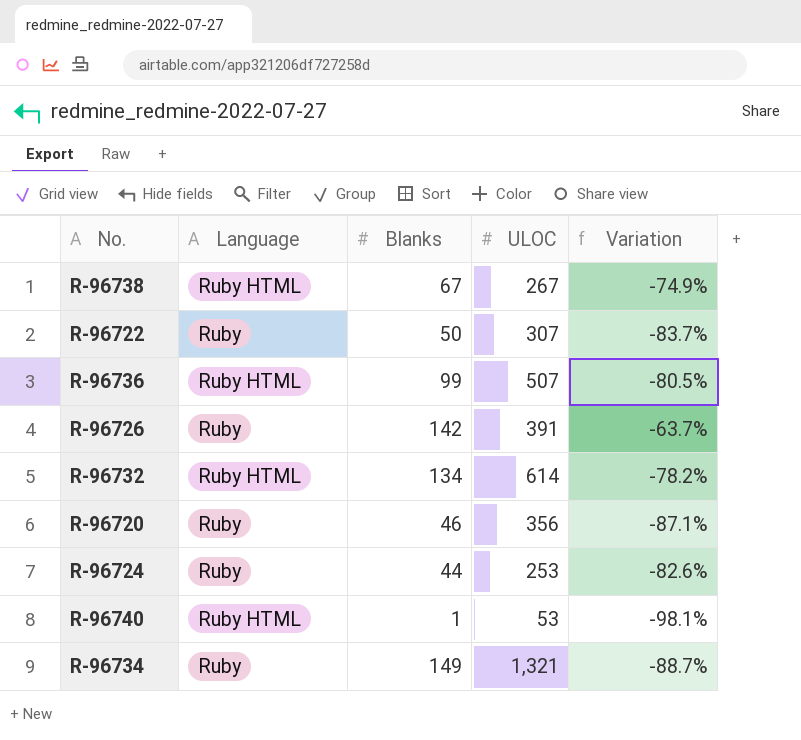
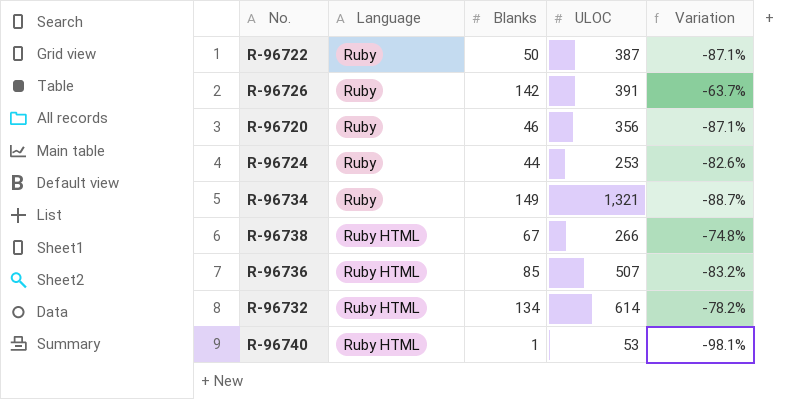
row order: none -> Language ascending
R-96722 | ULOC: 307 -> 387
R-96722 | Variation: -83.7% -> -87.1%
R-96738 | ULOC: 267 -> 266
R-96738 | Variation: -74.9% -> -74.8%
R-96736 | Blanks: 99 -> 85
R-96736 | Variation: -80.5% -> -83.2%

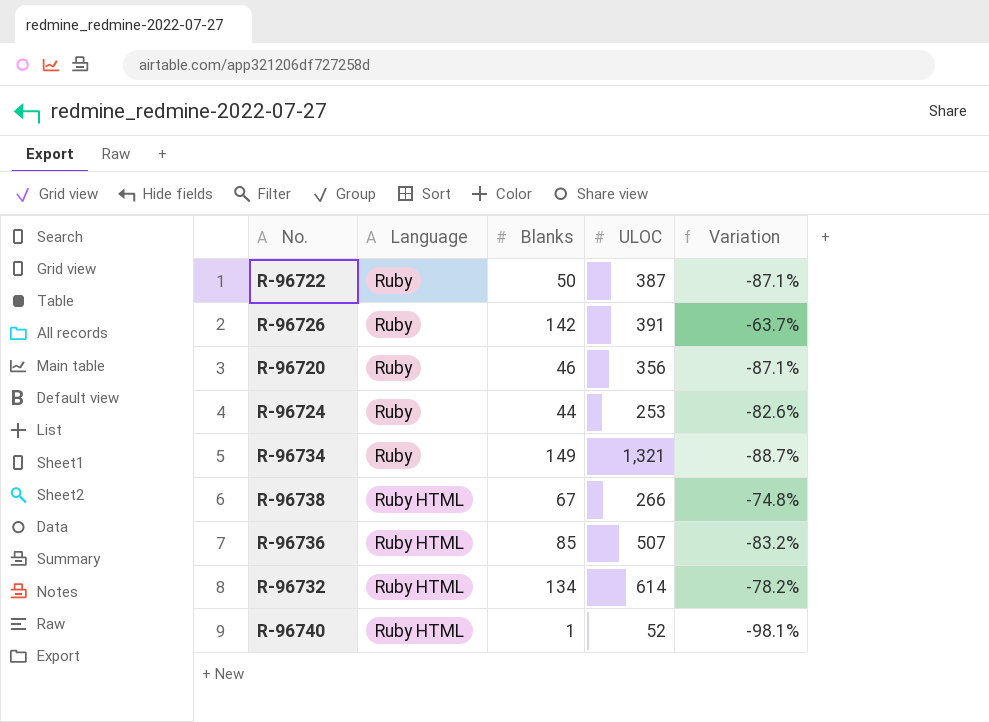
R-96740 | ULOC: 53 -> 52

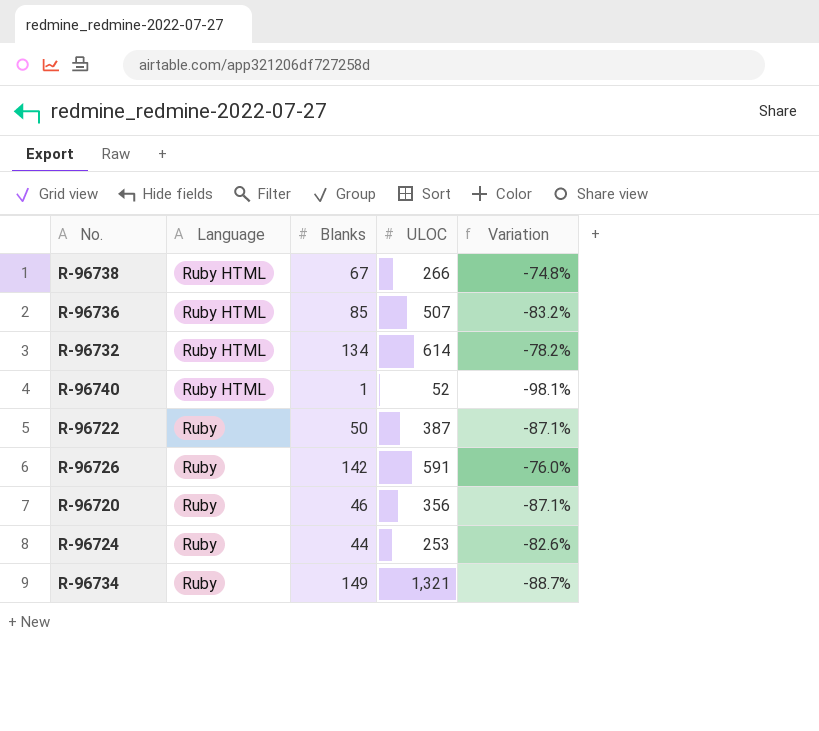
row order: Language ascending -> Language descending
R-96726 | ULOC: 391 -> 591
R-96726 | Variation: -63.7% -> -76.0%

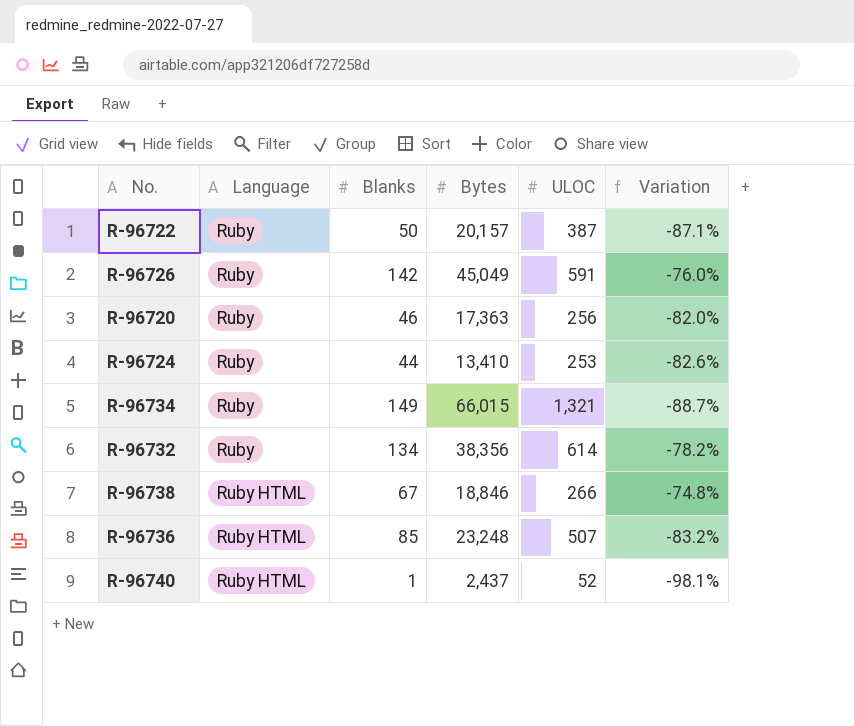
row order: Language descending -> Language ascending
column Bytes | position: none -> 4
R-96720 | ULOC: 356 -> 256
R-96720 | Variation: -87.1% -> -82.0%
R-96732 | Language: Ruby HTML -> Ruby

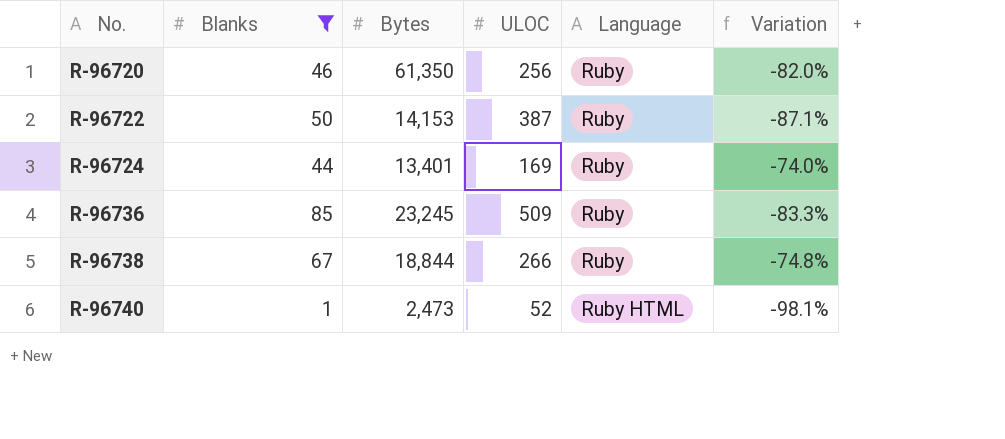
filter: none -> Blanks <= 85
row order: Language ascending -> No. ascending
column Language | position: 2 -> 5
R-96720 | Bytes: 17,363 -> 61,350
R-96722 | Bytes: 20,157 -> 14,153
R-96724 | Bytes: 13,410 -> 13,401
R-96724 | ULOC: 253 -> 169
R-96724 | Variation: -82.6% -> -74.0%
R-96736 | Bytes: 23,248 -> 23,245
R-96736 | ULOC: 507 -> 509
R-96736 | Language: Ruby HTML -> Ruby
R-96736 | Variation: -83.2% -> -83.3%
R-96738 | Bytes: 18,846 -> 18,844
R-96738 | Language: Ruby HTML -> Ruby
R-96740 | Bytes: 2,437 -> 2,473

